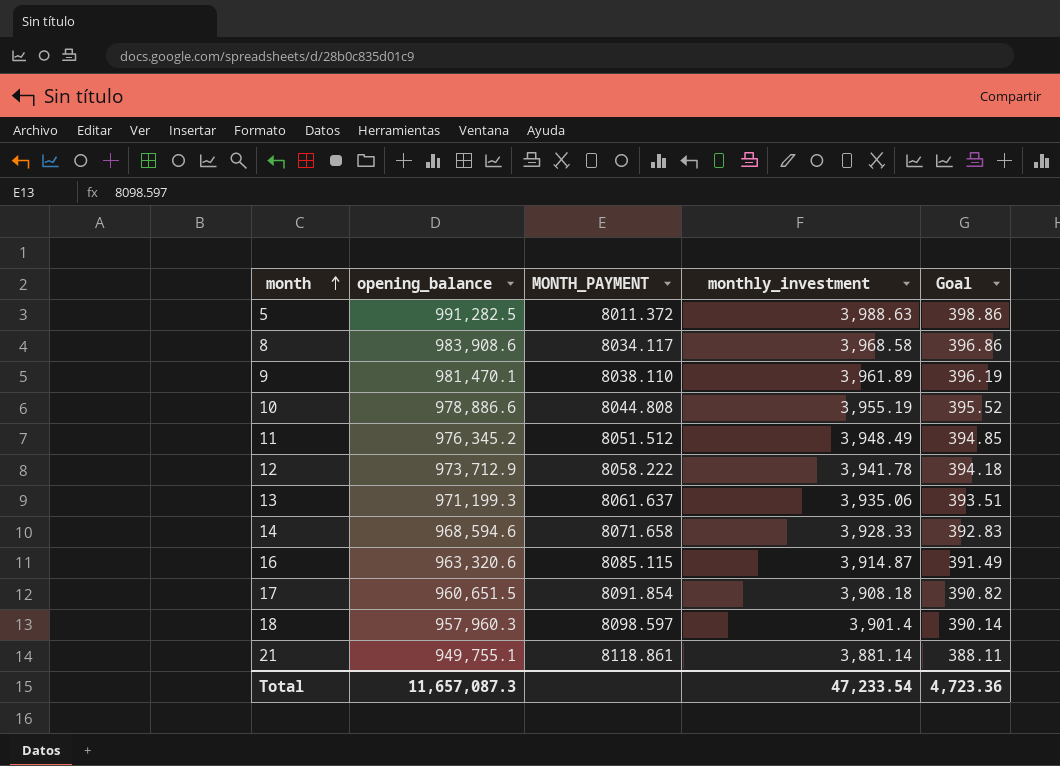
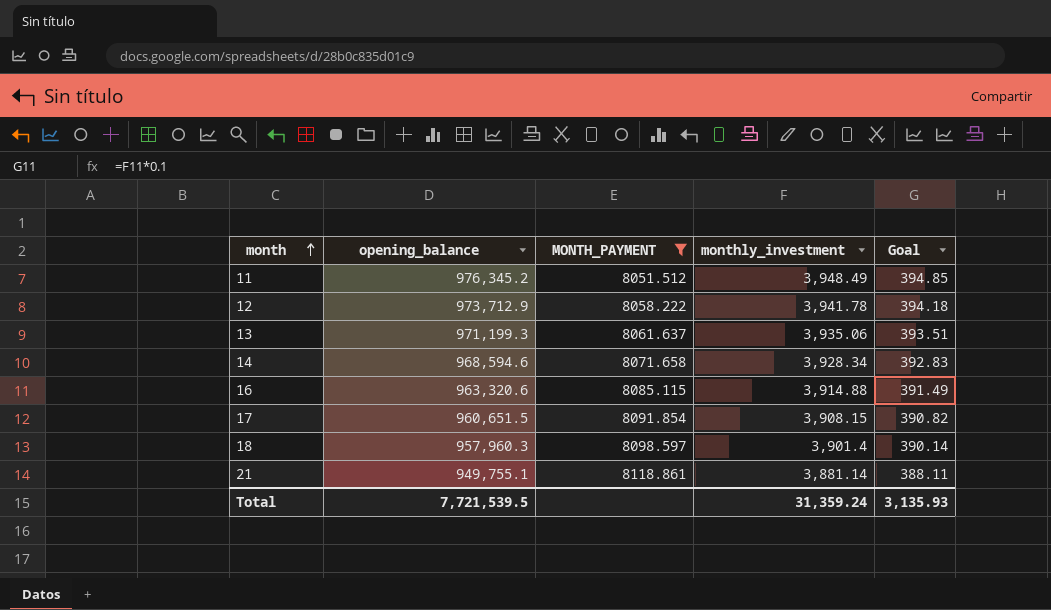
filter: none -> MONTH_PAYMENT >= 8051.512
14 | monthly_investment: 3,928.33 -> 3,928.34
16 | monthly_investment: 3,914.87 -> 3,914.88
17 | monthly_investment: 3,908.18 -> 3,908.15
Total | opening_balance: 11,657,087.3 -> 7,721,539.5
Total | monthly_investment: 47,233.54 -> 31,359.24
Total | Goal: 4,723.36 -> 3,135.93

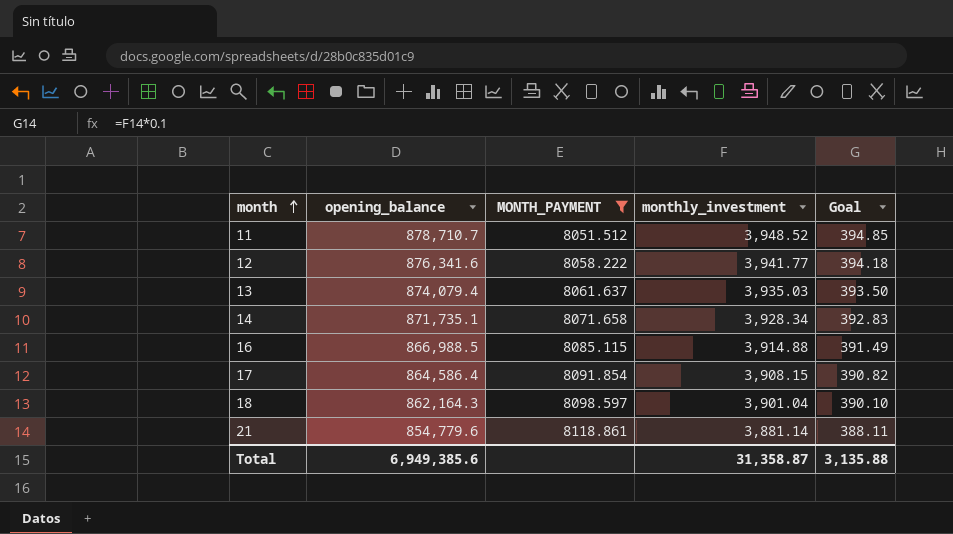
11 | opening_balance: 976,345.2 -> 878,710.7
11 | monthly_investment: 3,948.49 -> 3,948.52
12 | opening_balance: 973,712.9 -> 876,341.6
12 | monthly_investment: 3,941.78 -> 3,941.77
13 | opening_balance: 971,199.3 -> 874,079.4
13 | monthly_investment: 3,935.06 -> 3,935.03
13 | Goal: 393.51 -> 393.50
14 | opening_balance: 968,594.6 -> 871,735.1
16 | opening_balance: 963,320.6 -> 866,988.5
17 | opening_balance: 960,651.5 -> 864,586.4
18 | opening_balance: 957,960.3 -> 862,164.3
18 | monthly_investment: 3,901.4 -> 3,901.04
18 | Goal: 390.14 -> 390.10
21 | opening_balance: 949,755.1 -> 854,779.6
Total | opening_balance: 7,721,539.5 -> 6,949,385.6
Total | monthly_investment: 31,359.24 -> 31,358.87
Total | Goal: 3,135.93 -> 3,135.88

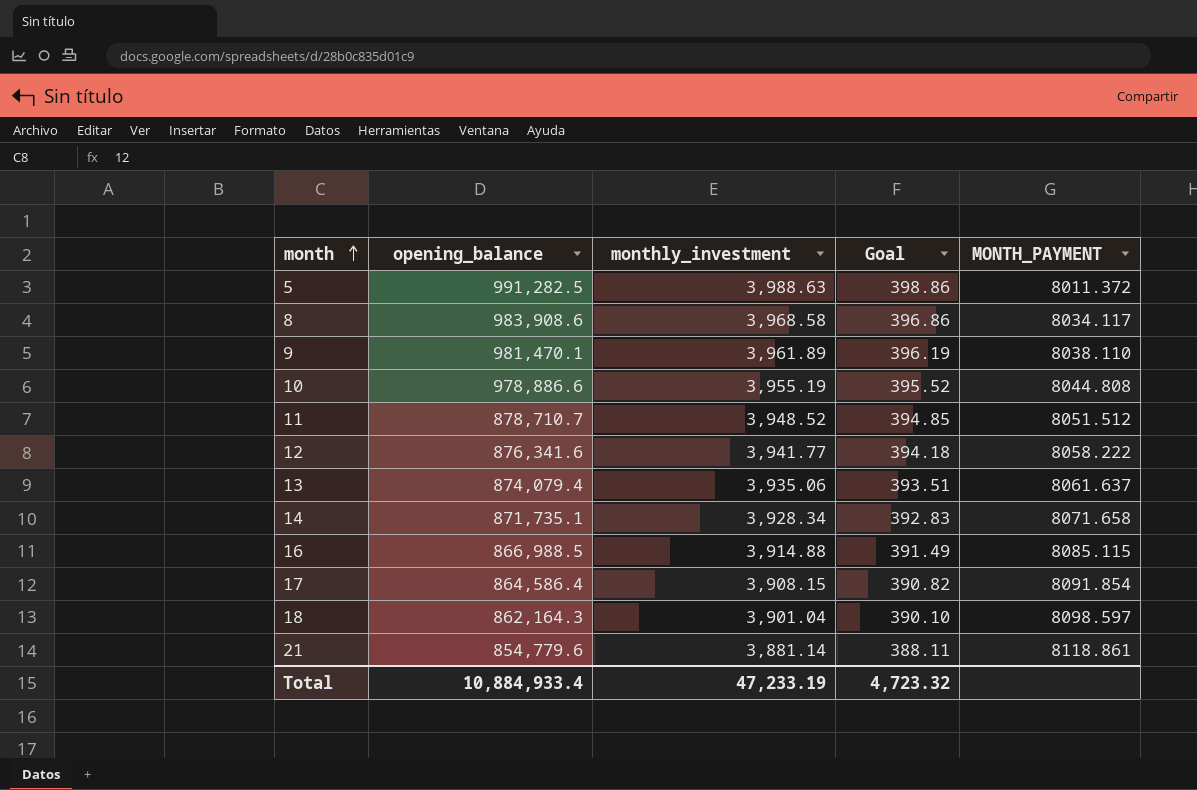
filter: MONTH_PAYMENT >= 8051.512 -> none
column MONTH_PAYMENT | position: 3 -> 5
13 | monthly_investment: 3,935.03 -> 3,935.06
13 | Goal: 393.50 -> 393.51
Total | opening_balance: 6,949,385.6 -> 10,884,933.4
Total | monthly_investment: 31,358.87 -> 47,233.19
Total | Goal: 3,135.88 -> 4,723.32

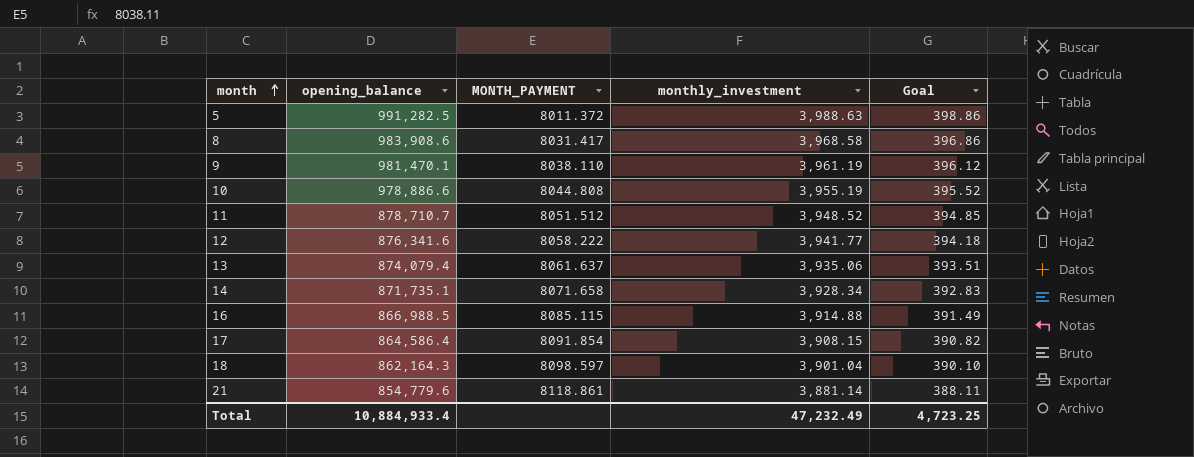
column MONTH_PAYMENT | position: 5 -> 3
8 | MONTH_PAYMENT: 8034.117 -> 8031.417
9 | monthly_investment: 3,961.89 -> 3,961.19
9 | Goal: 396.19 -> 396.12
Total | monthly_investment: 47,233.19 -> 47,232.49
Total | Goal: 4,723.32 -> 4,723.25

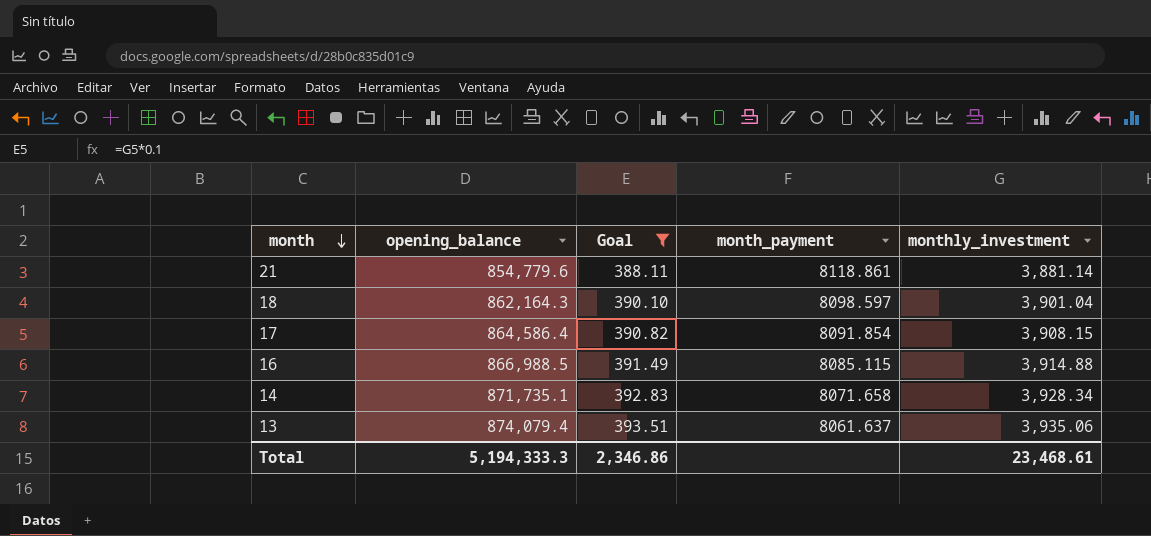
filter: none -> Goal <= 393.51
row order: month ascending -> month descending
column Goal | position: 5 -> 3
column name: MONTH_PAYMENT -> month_payment
Total | opening_balance: 10,884,933.4 -> 5,194,333.3
Total | Goal: 4,723.25 -> 2,346.86
Total | monthly_investment: 47,232.49 -> 23,468.61

